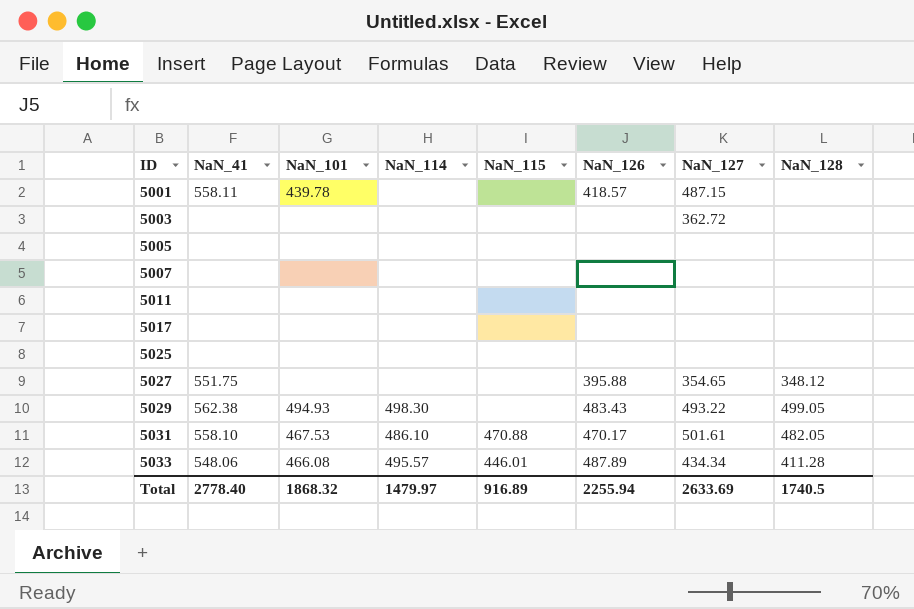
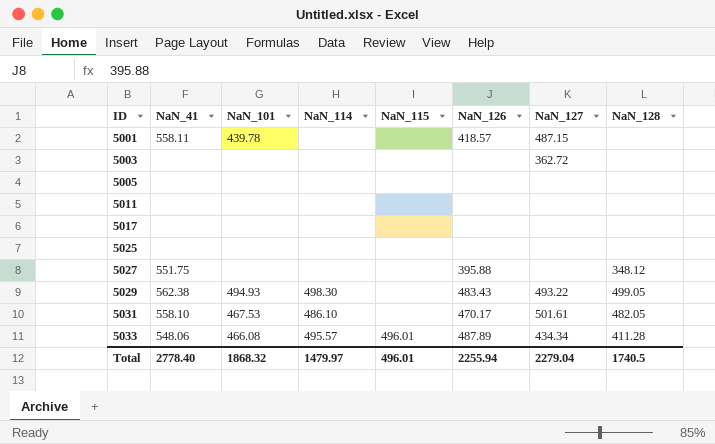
row 5007: none | none | none | none | none | none | none -> none
5027 | NaN_127: 354.65 -> none
5031 | NaN_115: 470.88 -> none
5033 | NaN_115: 446.01 -> 496.01
Total | NaN_115: 916.89 -> 496.01
Total | NaN_127: 2633.69 -> 2279.04

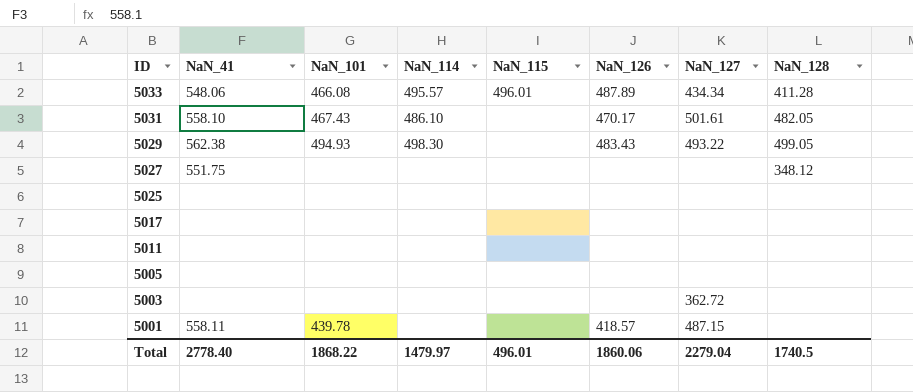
row order: ID ascending -> ID descending
5031 | NaN_101: 467.53 -> 467.43
5027 | NaN_126: 395.88 -> none
Total | NaN_101: 1868.32 -> 1868.22
Total | NaN_126: 2255.94 -> 1860.06

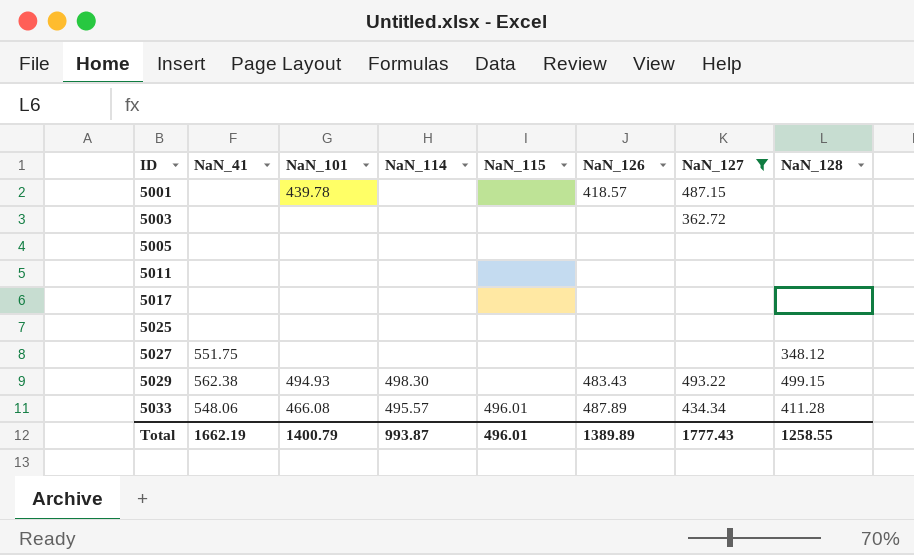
filter: none -> NaN_127 != 501.61
row order: ID descending -> ID ascending
5001 | NaN_41: 558.11 -> none
5029 | NaN_128: 499.05 -> 499.15
Total | NaN_41: 2778.40 -> 1662.19
Total | NaN_101: 1868.22 -> 1400.79
Total | NaN_114: 1479.97 -> 993.87
Total | NaN_126: 1860.06 -> 1389.89
Total | NaN_127: 2279.04 -> 1777.43
Total | NaN_128: 1740.5 -> 1258.55

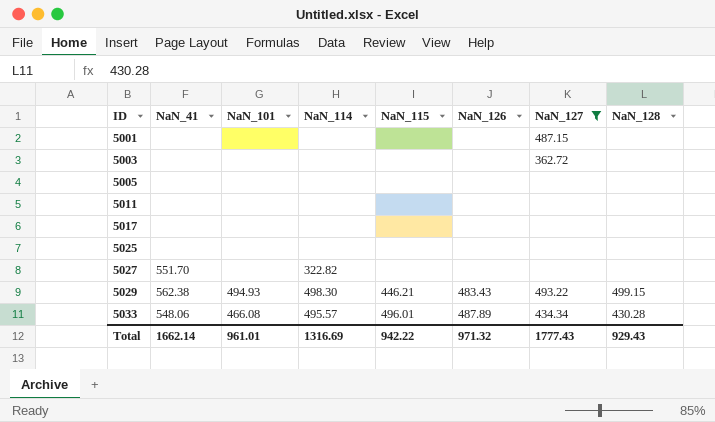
5001 | NaN_101: 439.78 -> none
5001 | NaN_126: 418.57 -> none
5027 | NaN_41: 551.75 -> 551.70
5027 | NaN_114: none -> 322.82
5027 | NaN_128: 348.12 -> none
5029 | NaN_115: none -> 446.21
5033 | NaN_128: 411.28 -> 430.28
Total | NaN_41: 1662.19 -> 1662.14
Total | NaN_101: 1400.79 -> 961.01
Total | NaN_114: 993.87 -> 1316.69
Total | NaN_115: 496.01 -> 942.22
Total | NaN_126: 1389.89 -> 971.32
Total | NaN_128: 1258.55 -> 929.43

